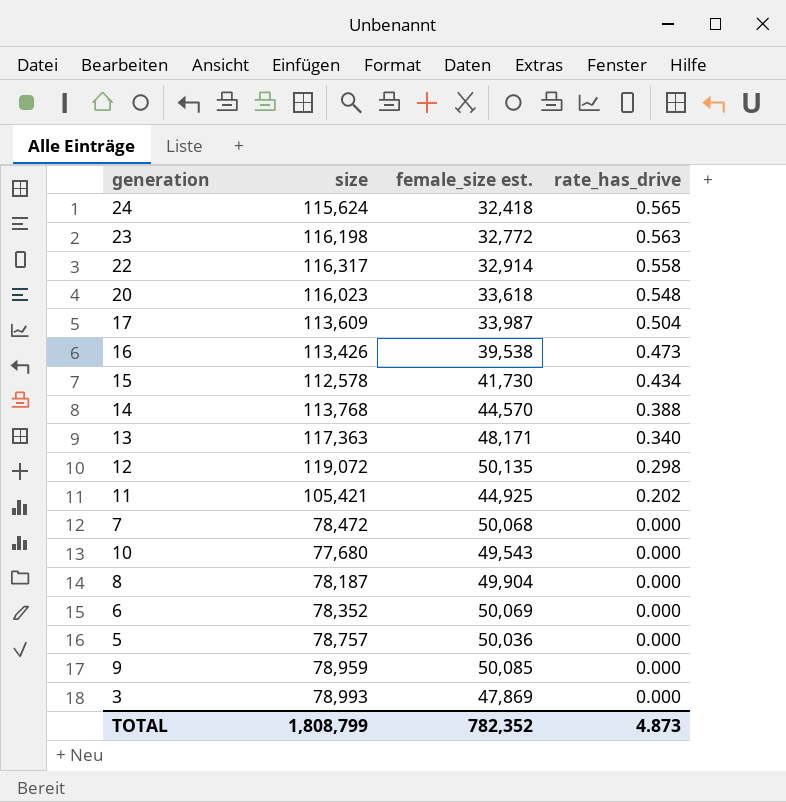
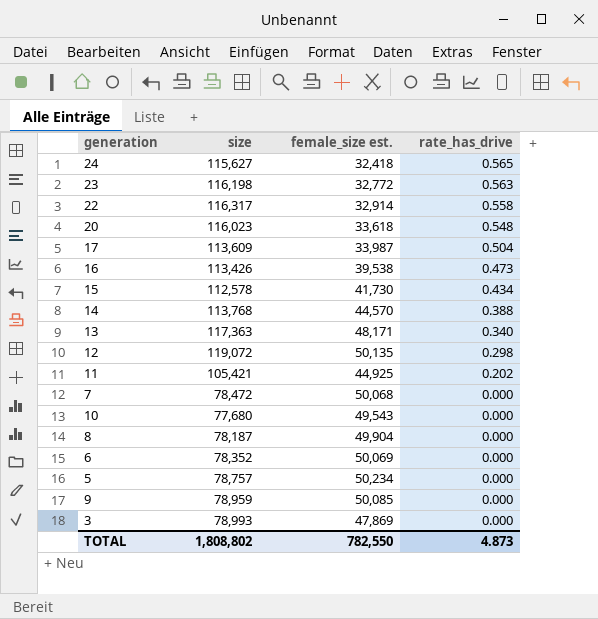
24 | size: 115,624 -> 115,627
5 | female_size est.: 50,036 -> 50,234
TOTAL | size: 1,808,799 -> 1,808,802
TOTAL | female_size est.: 782,352 -> 782,550

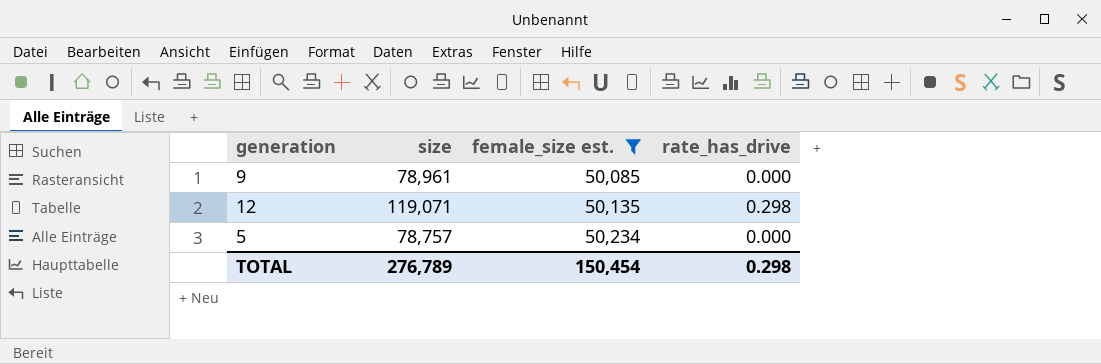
filter: none -> female_size est. >= 50,085
row order: rate_has_drive descending -> female_size est. ascending
9 | size: 78,959 -> 78,961
12 | size: 119,072 -> 119,071
TOTAL | size: 1,808,802 -> 276,789
TOTAL | female_size est.: 782,550 -> 150,454
TOTAL | rate_has_drive: 4.873 -> 0.298

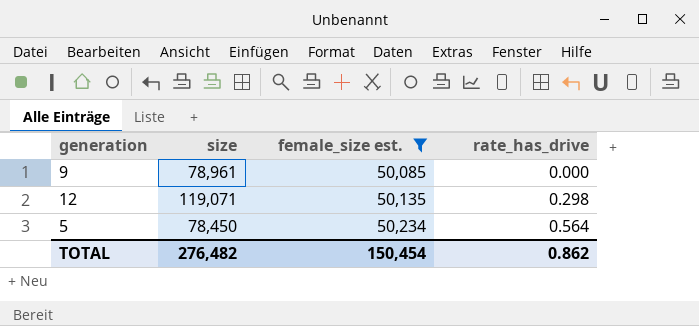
5 | size: 78,757 -> 78,450
5 | rate_has_drive: 0.000 -> 0.564
TOTAL | size: 276,789 -> 276,482
TOTAL | rate_has_drive: 0.298 -> 0.862

